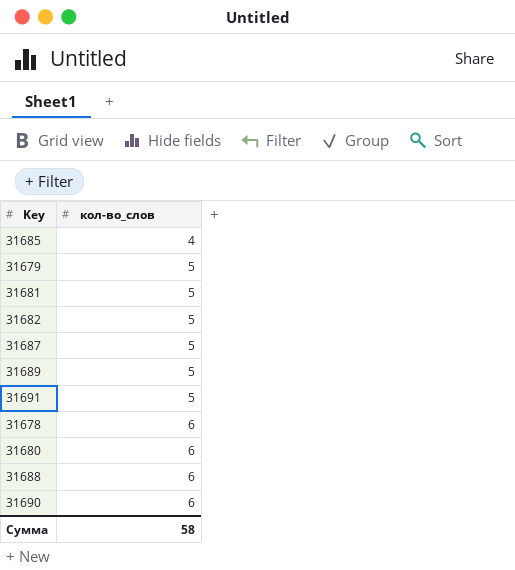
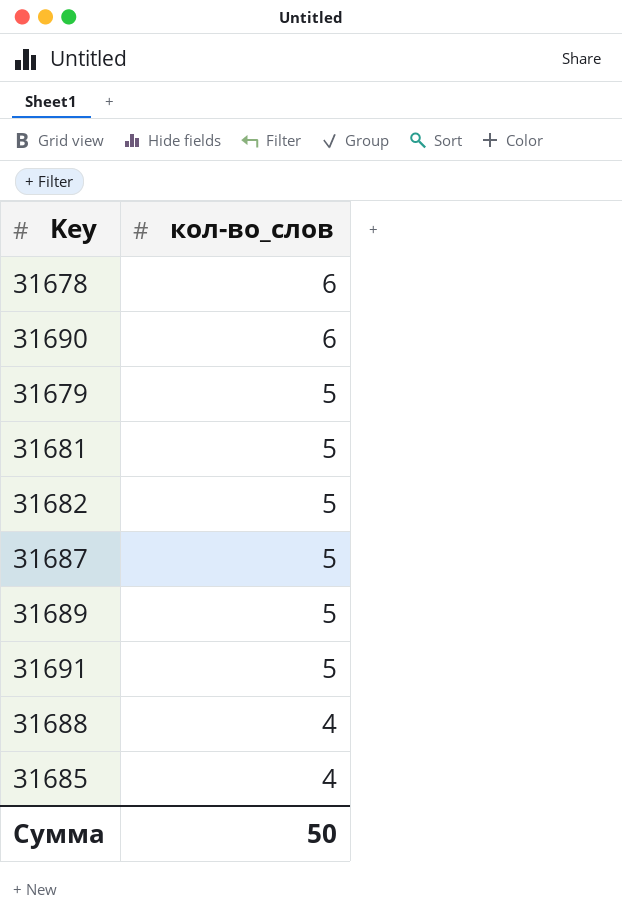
row order: кол-во_слов ascending -> кол-во_слов descending
row 31680: 6 -> none
31688 | кол-во_слов: 6 -> 4
Сумма | кол-во_слов: 58 -> 50

